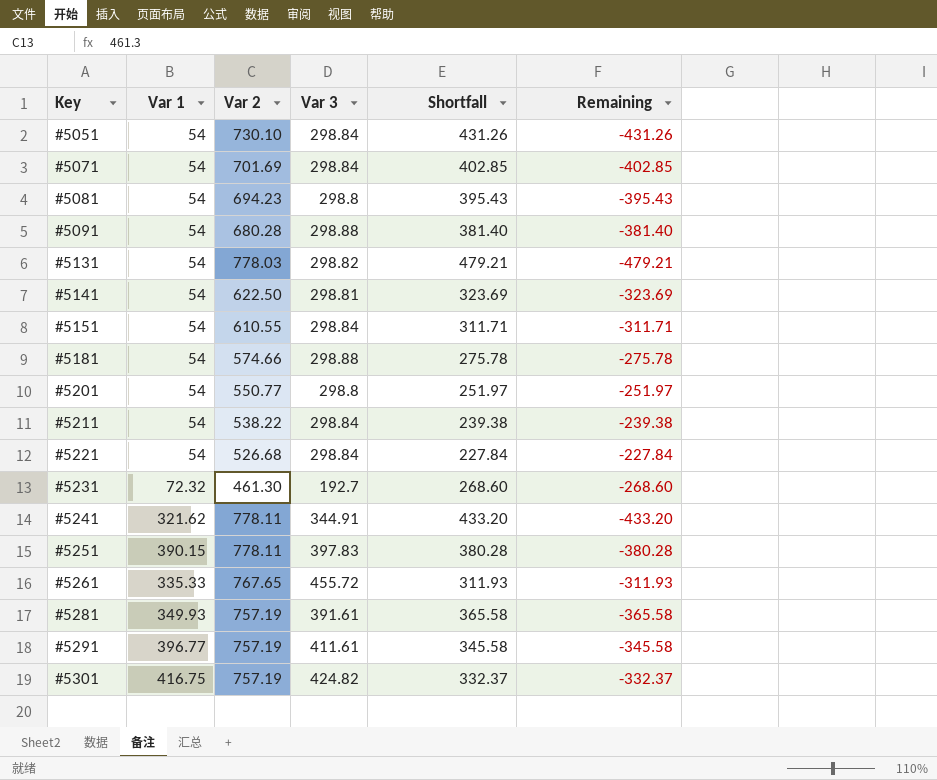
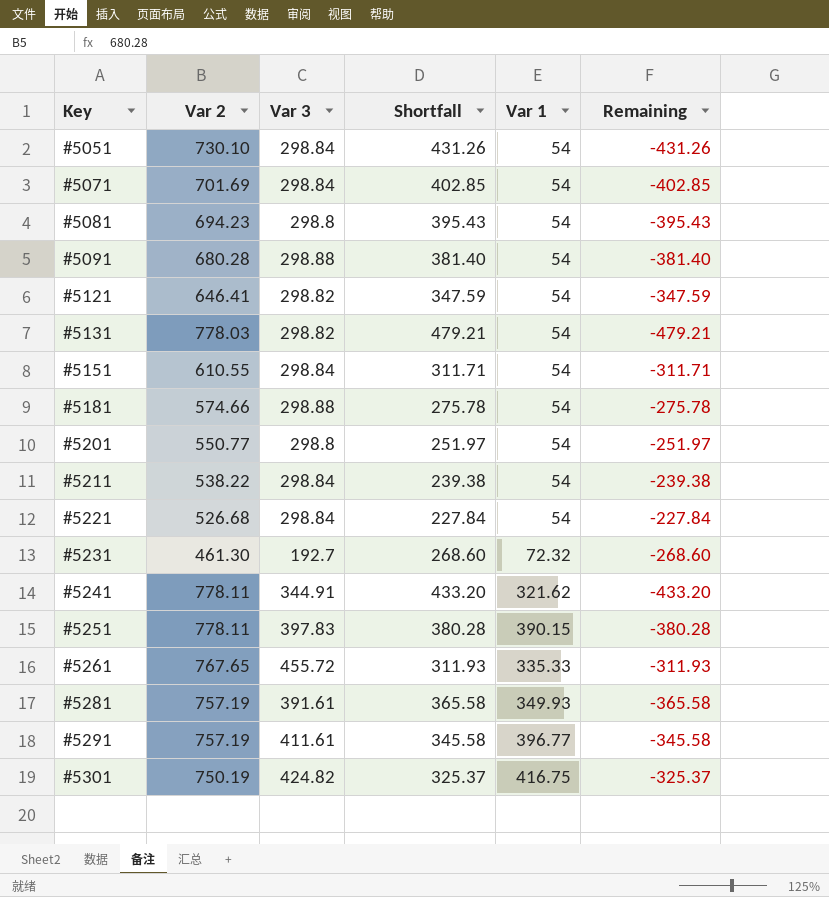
column Var 1 | position: 2 -> 5
row #5141: 54 | 622.50 | 298.81 | 323.69 | -323.69 -> none
row #5121: none -> 646.41 | 298.82 | 347.59 | 54 | -347.59
#5301 | Var 2: 757.19 -> 750.19
#5301 | Shortfall: 332.37 -> 325.37
#5301 | Remaining: -332.37 -> -325.37

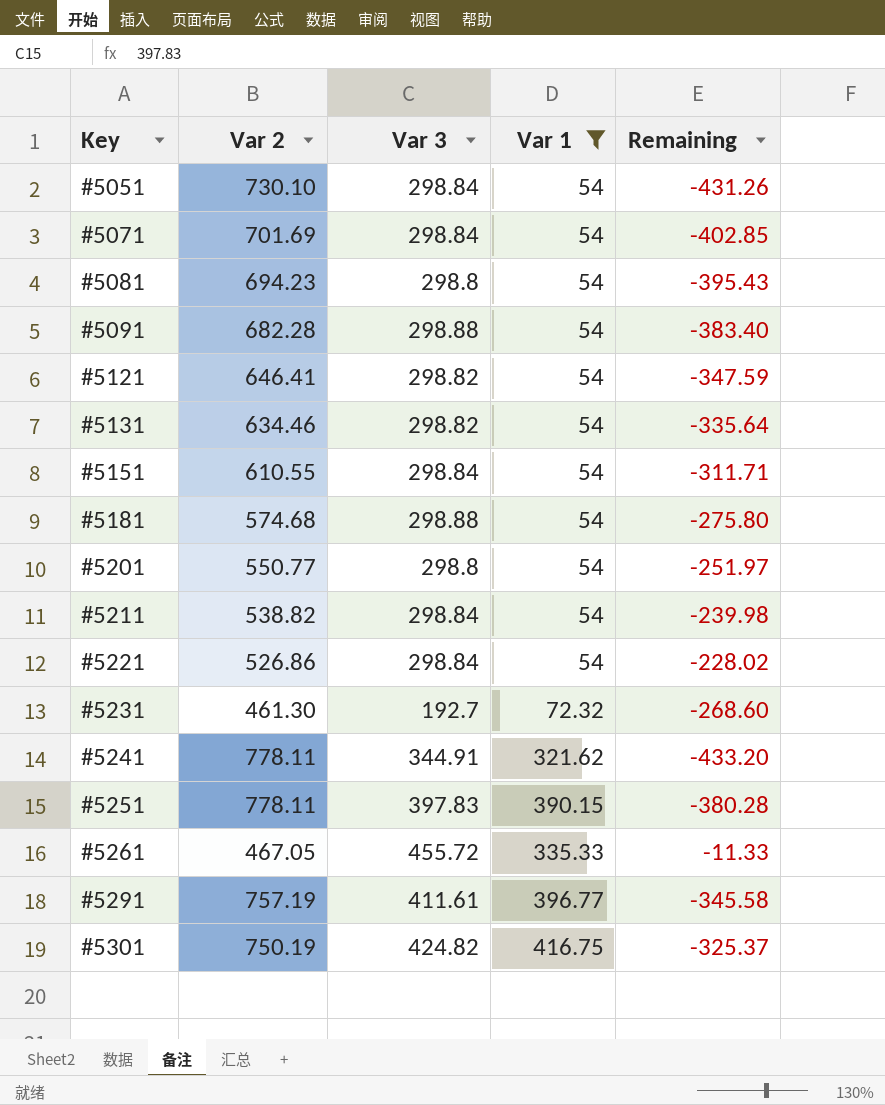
filter: none -> Var 1 != 349.93
column Shortfall | formula: [Var 2] - [Var 3] -> none
#5091 | Var 2: 680.28 -> 682.28
#5091 | Remaining: -381.40 -> -383.40
#5131 | Var 2: 778.03 -> 634.46
#5131 | Remaining: -479.21 -> -335.64
#5181 | Var 2: 574.66 -> 574.68
#5181 | Remaining: -275.78 -> -275.80
#5211 | Var 2: 538.22 -> 538.82
#5211 | Remaining: -239.38 -> -239.98
#5221 | Var 2: 526.68 -> 526.86
#5221 | Remaining: -227.84 -> -228.02
#5261 | Var 2: 767.65 -> 467.05
#5261 | Remaining: -311.93 -> -11.33

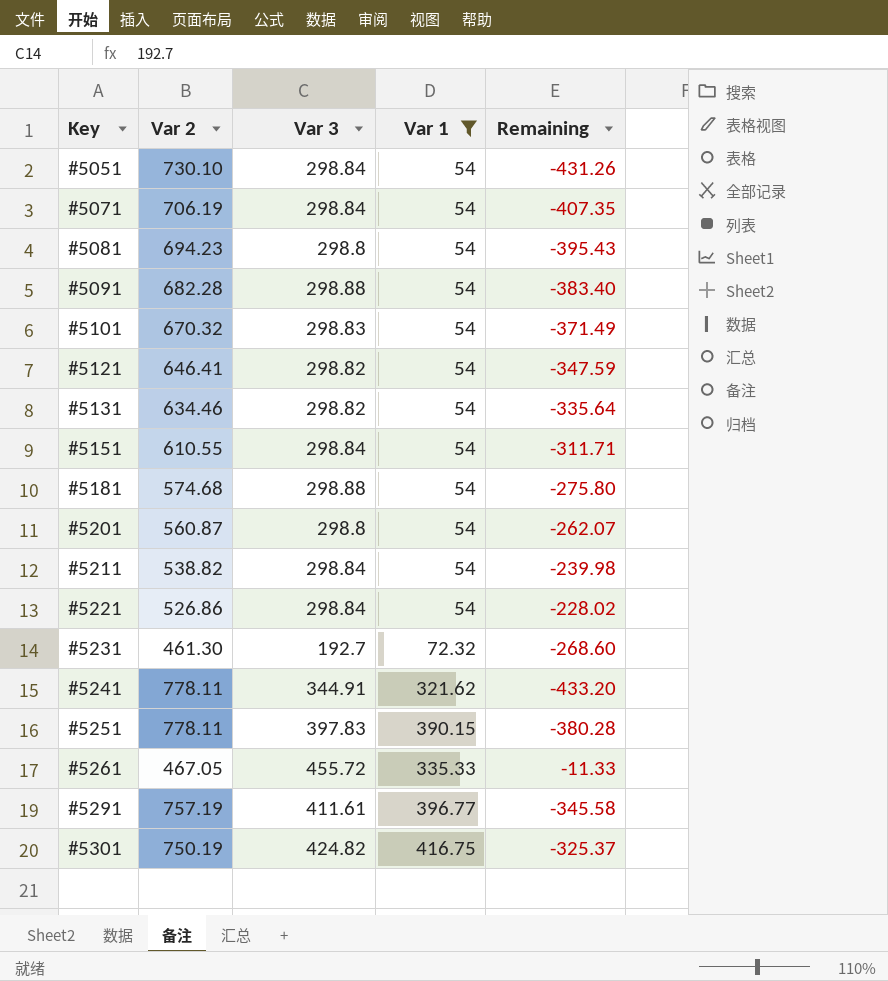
#5071 | Var 2: 701.69 -> 706.19
#5071 | Remaining: -402.85 -> -407.35
row #5101: none -> 670.32 | 298.83 | 54 | -371.49
#5201 | Var 2: 550.77 -> 560.87
#5201 | Remaining: -251.97 -> -262.07

